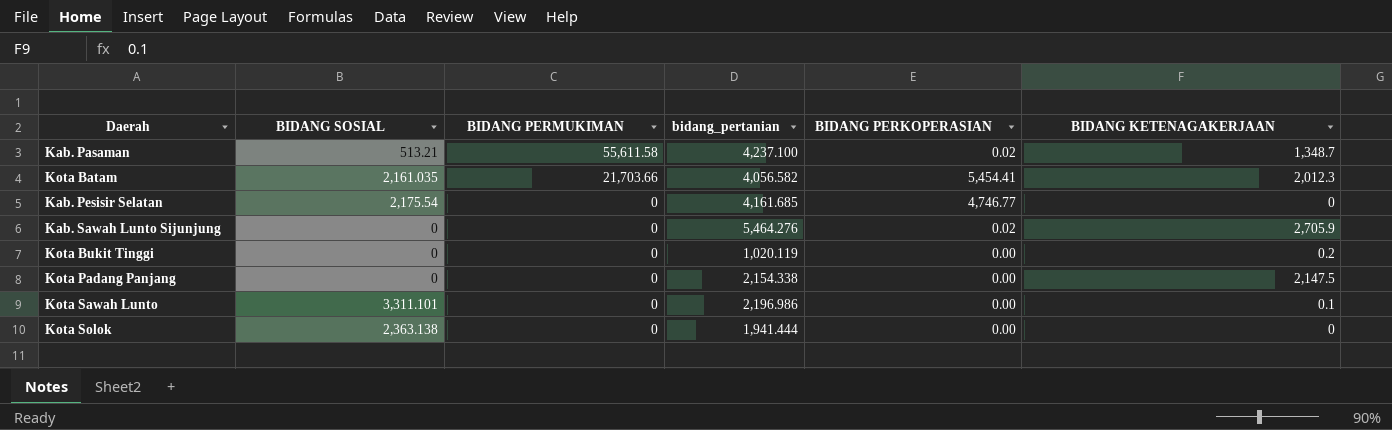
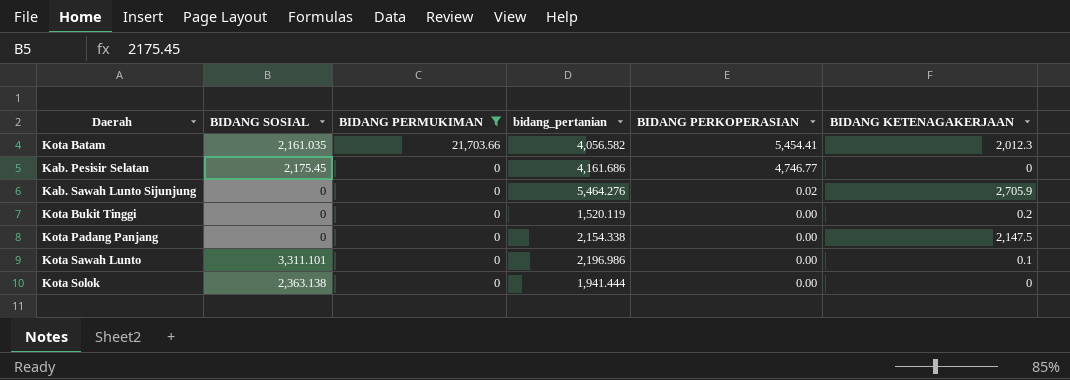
filter: none -> BIDANG PERMUKIMAN != 55,611.58
Kab. Pesisir Selatan | BIDANG SOSIAL: 2,175.54 -> 2,175.45
Kab. Pesisir Selatan | bidang_pertanian: 4,161.685 -> 4,161.686
Kota Bukit Tinggi | bidang_pertanian: 1,020.119 -> 1,520.119

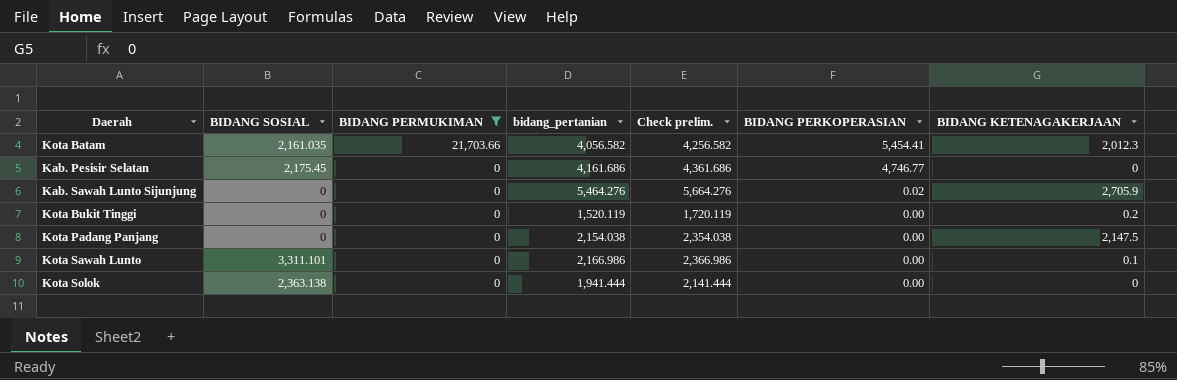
column Check prelim. | formula: none -> [bidang_pertanian] + 200
Kota Padang Panjang | bidang_pertanian: 2,154.338 -> 2,154.038
Kota Sawah Lunto | bidang_pertanian: 2,196.986 -> 2,166.986

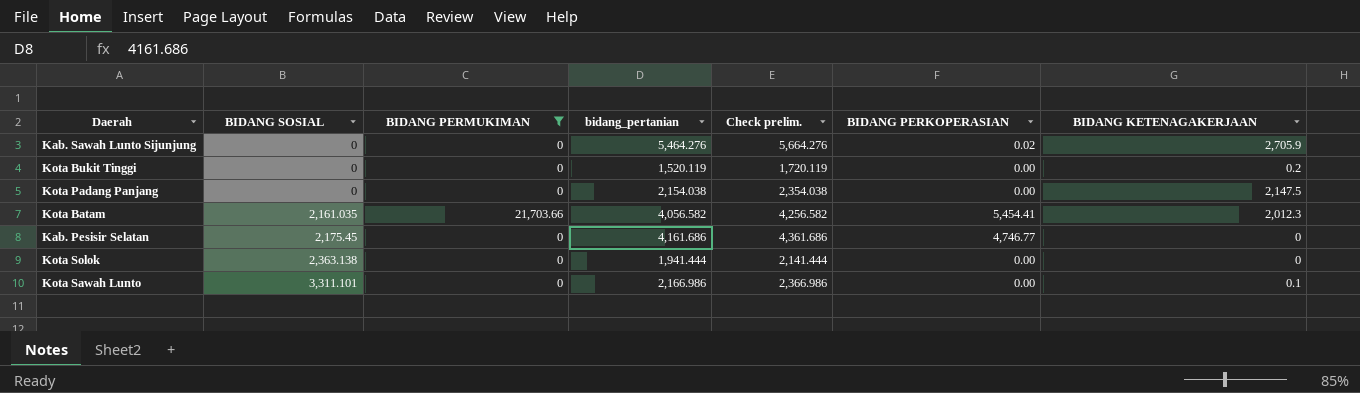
row order: BIDANG PERMUKIMAN descending -> BIDANG SOSIAL ascending

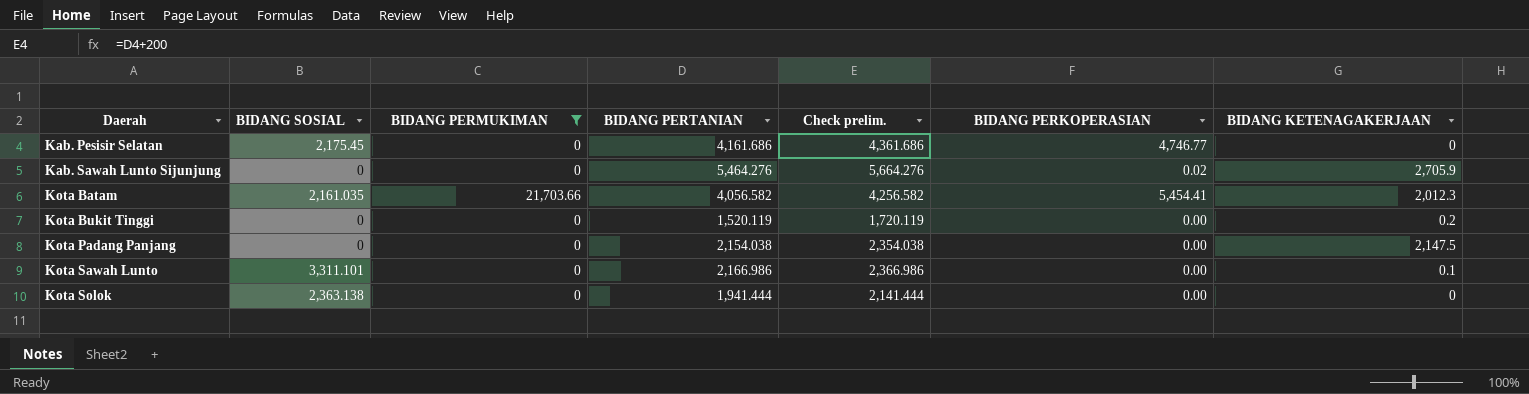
row order: BIDANG SOSIAL ascending -> Daerah ascending
column name: bidang_pertanian -> BIDANG PERTANIAN

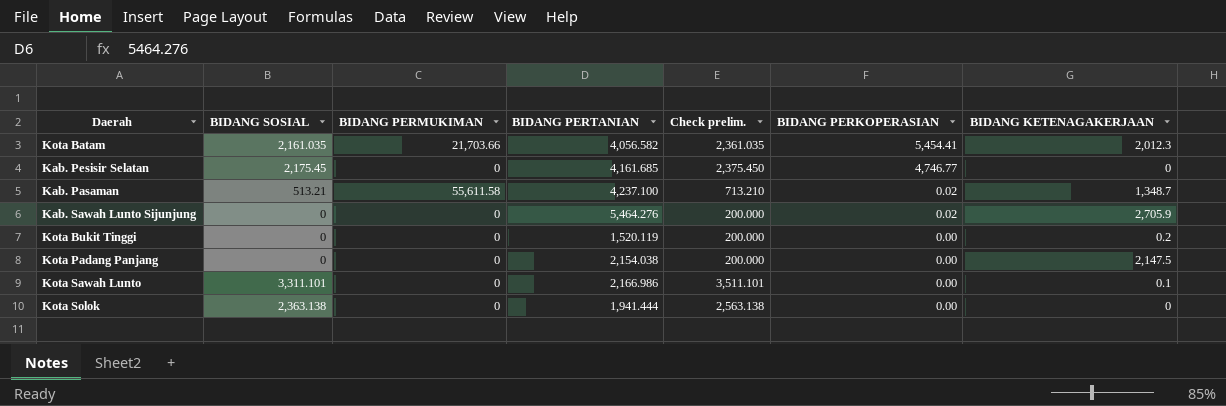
filter: BIDANG PERMUKIMAN != 55,611.58 -> none
row order: Daerah ascending -> BIDANG PERKOPERASIAN descending
column Check prelim. | formula: [BIDANG PERTANIAN] + 200 -> [BIDANG SOSIAL] + 200
Kab. Pesisir Selatan | BIDANG PERTANIAN: 4,161.686 -> 4,161.685

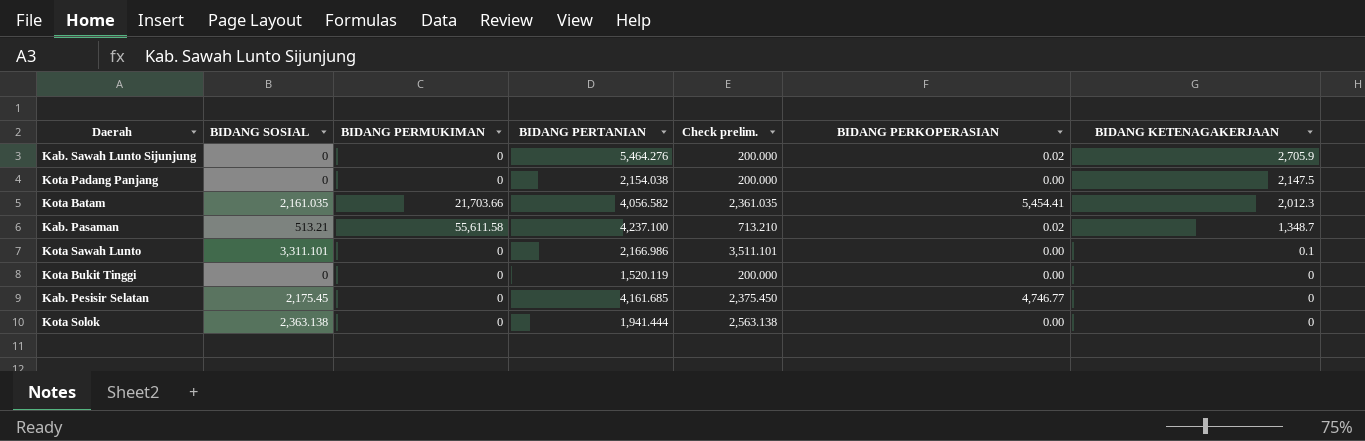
row order: BIDANG PERKOPERASIAN descending -> BIDANG KETENAGAKERJAAN descending
Kota Bukit Tinggi | BIDANG KETENAGAKERJAAN: 0.2 -> 0

